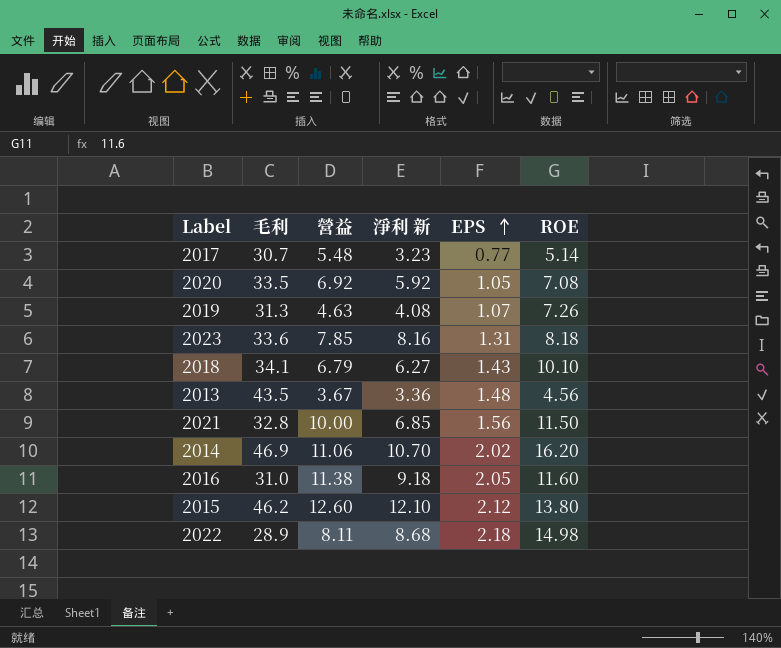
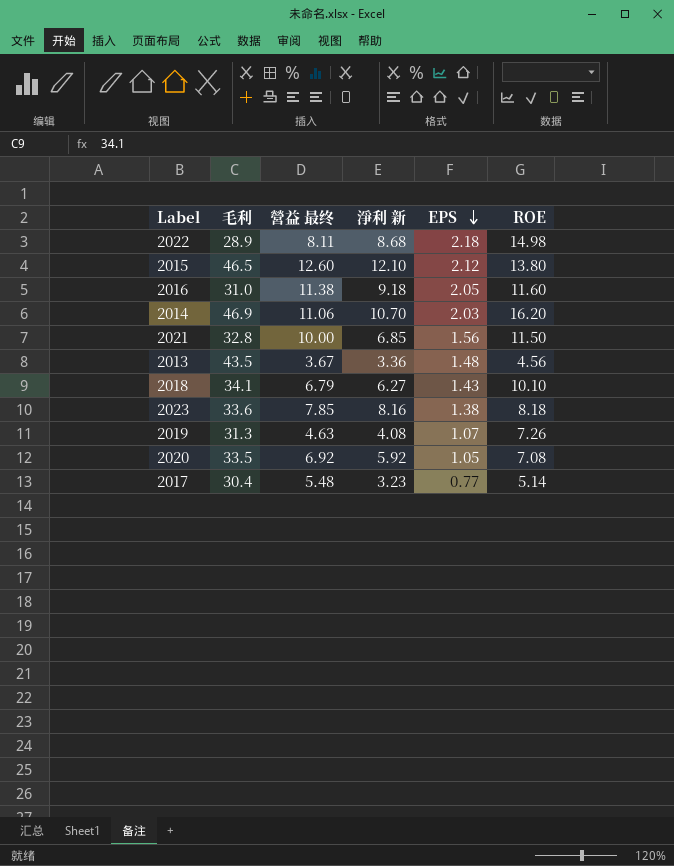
row order: EPS ascending -> EPS descending
column name: 營益 -> 營益 最终
2015 | 毛利: 46.2 -> 46.5
2014 | EPS: 2.02 -> 2.03
2023 | EPS: 1.31 -> 1.38
2017 | 毛利: 30.7 -> 30.4

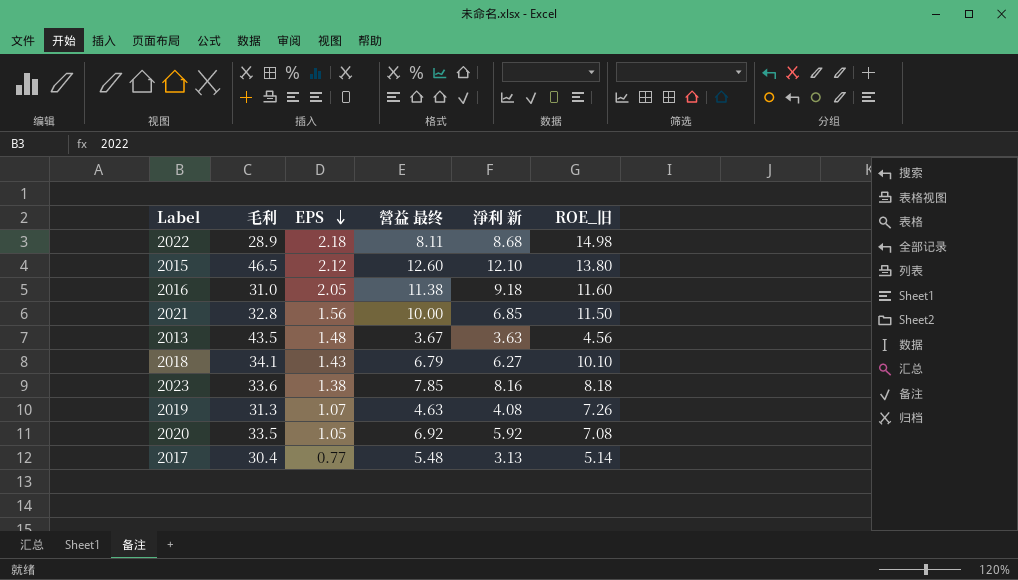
column EPS | position: 5 -> 3
column name: ROE -> ROE_旧
row 2014: 46.9 | 11.06 | 10.70 | 2.03 | 16.20 -> none
2013 | 淨利 新: 3.36 -> 3.63
2017 | 淨利 新: 3.23 -> 3.13

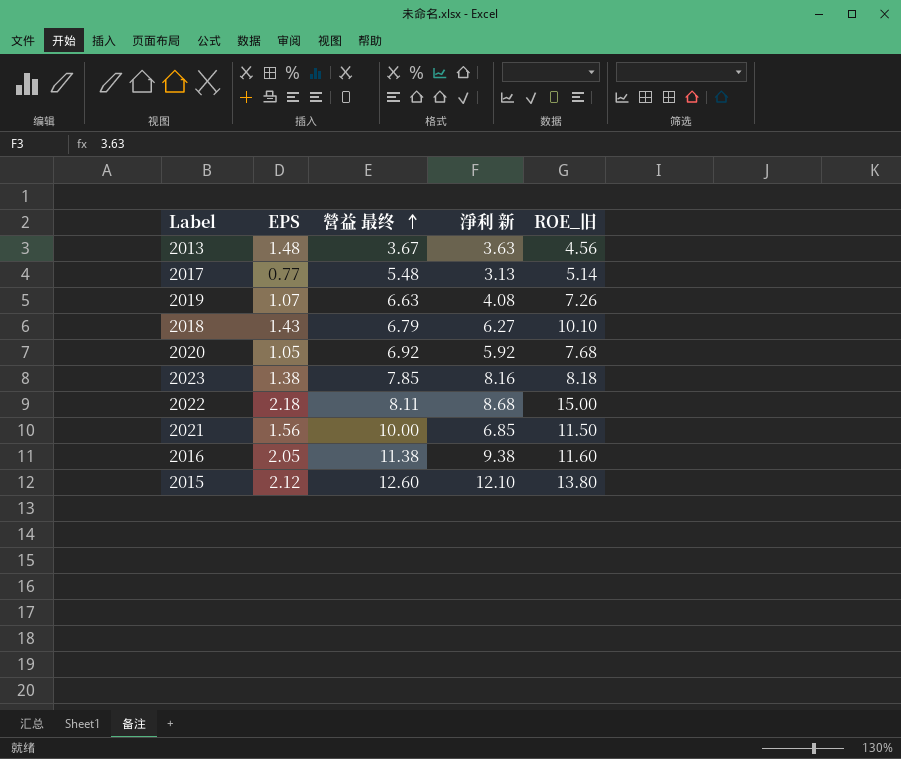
row order: EPS descending -> 營益 最终 ascending
column 毛利 | position: 2 -> none
2019 | 營益 最终: 4.63 -> 6.63
2020 | ROE_旧: 7.08 -> 7.68
2022 | ROE_旧: 14.98 -> 15.00
2016 | 淨利 新: 9.18 -> 9.38

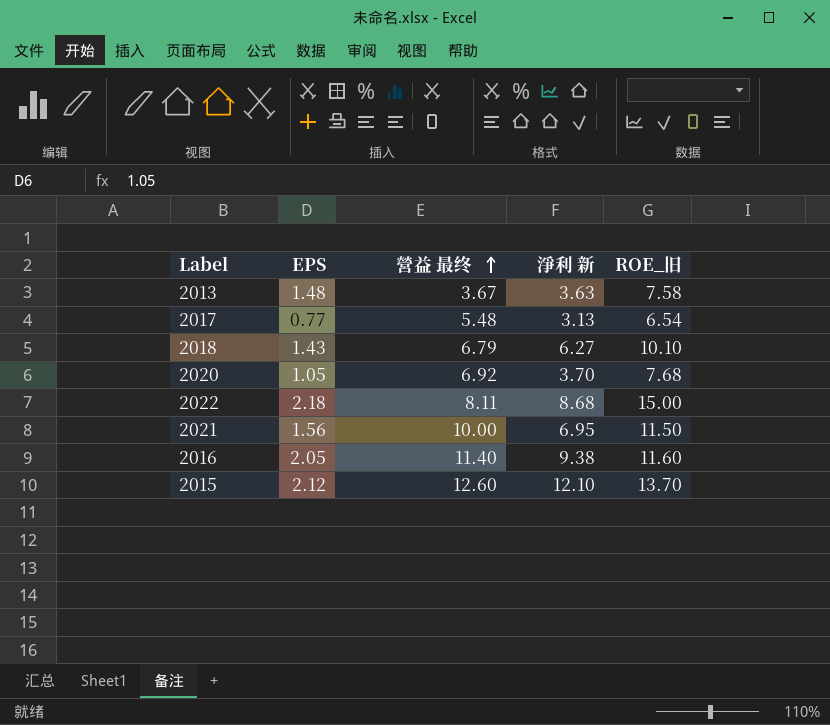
row 2019: 1.07 | 6.63 | 4.08 | 7.26 -> none
row 2023: 1.38 | 7.85 | 8.16 | 8.18 -> none
2013 | ROE_旧: 4.56 -> 7.58
2017 | ROE_旧: 5.14 -> 6.54
2020 | 淨利 新: 5.92 -> 3.70
2021 | 淨利 新: 6.85 -> 6.95
2016 | 營益 最终: 11.38 -> 11.40
2015 | ROE_旧: 13.80 -> 13.70

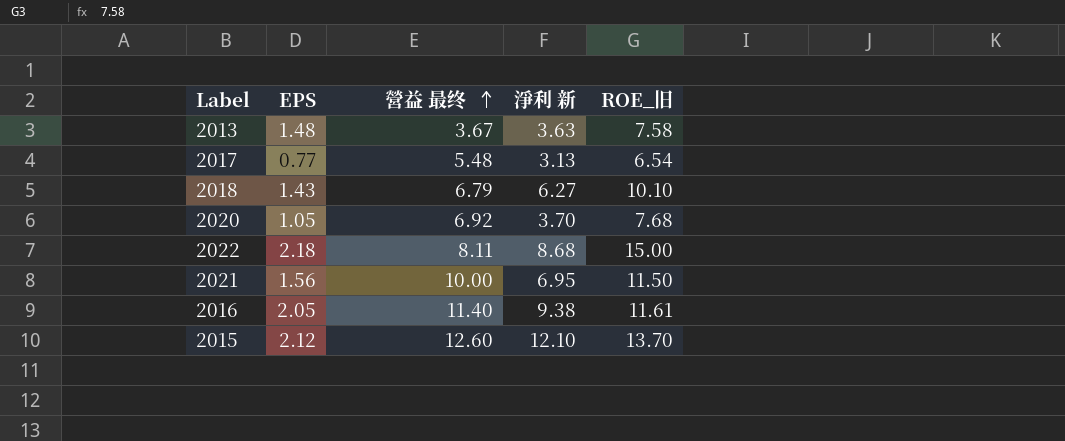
2016 | ROE_旧: 11.60 -> 11.61

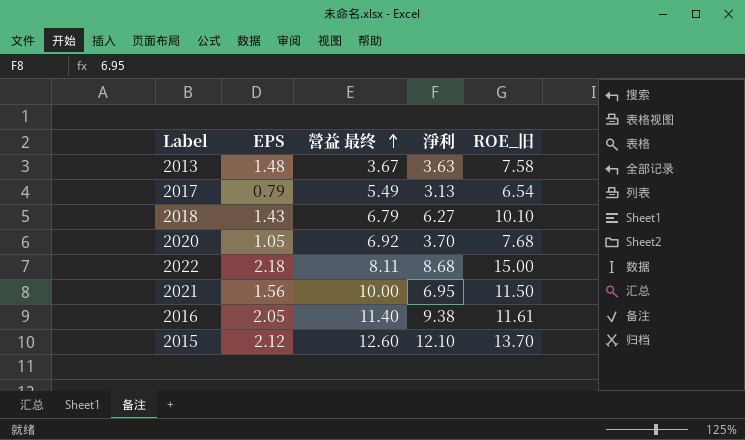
column name: 淨利 新 -> 淨利
2017 | EPS: 0.77 -> 0.79
2017 | 營益 最终: 5.48 -> 5.49

